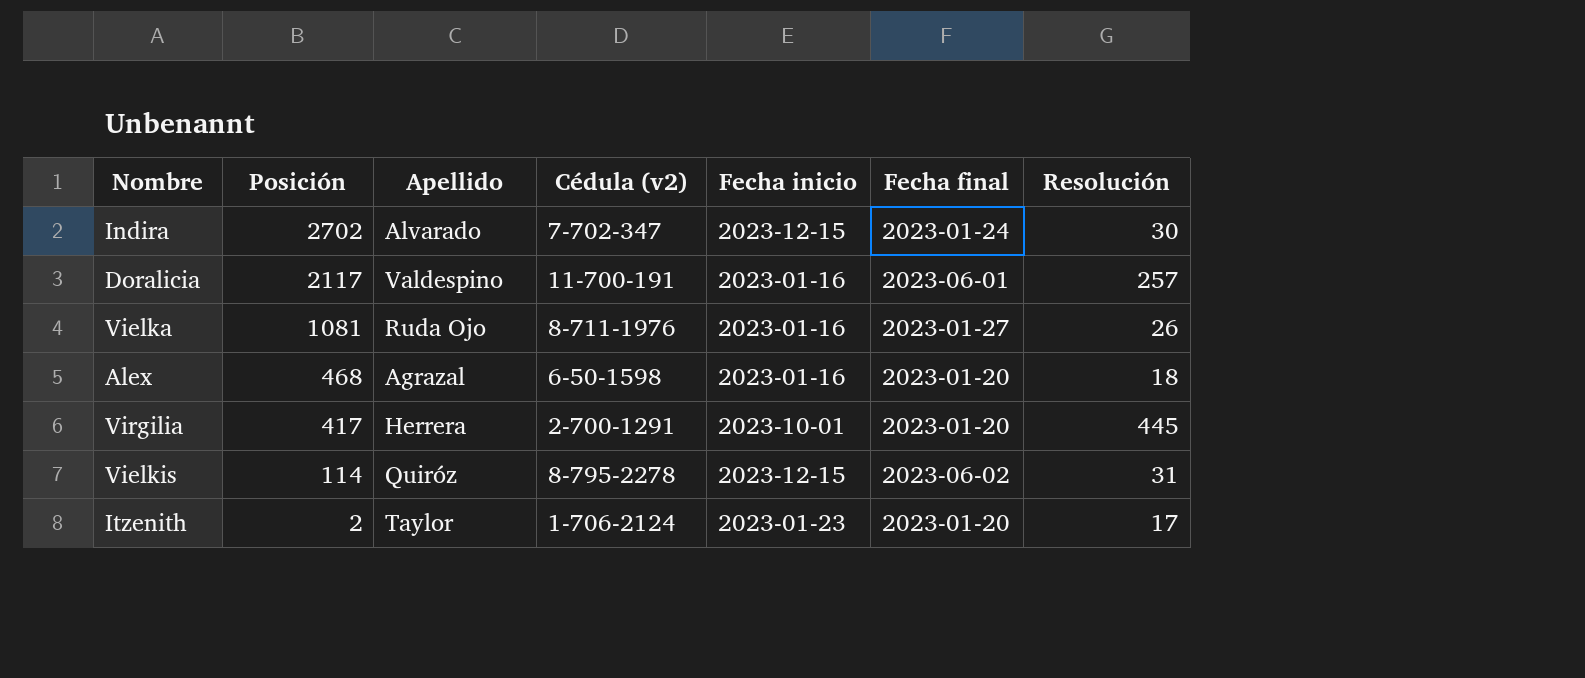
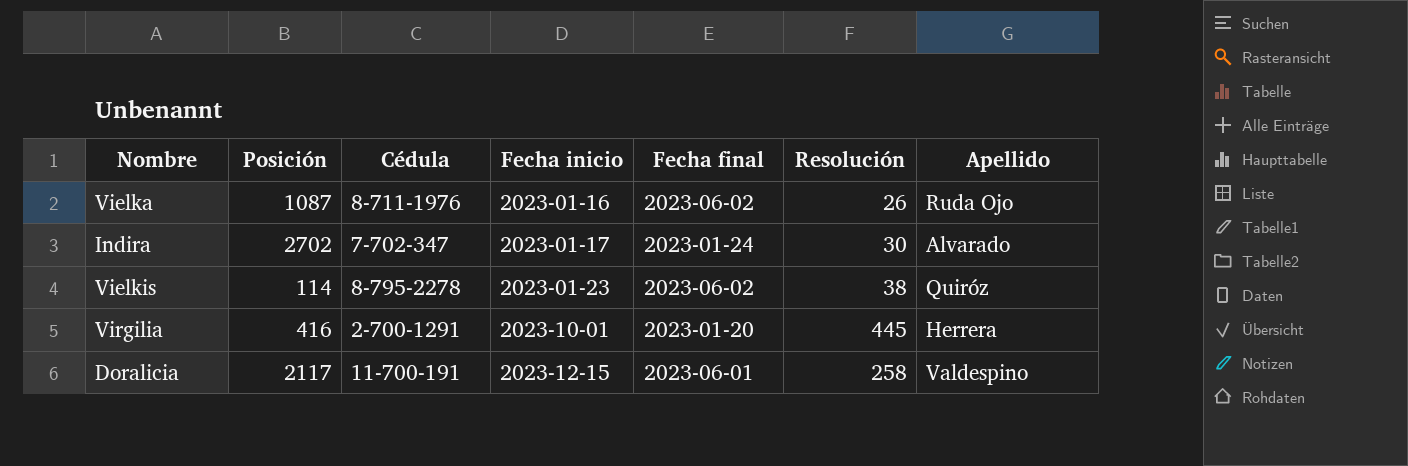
row order: Posición descending -> Fecha inicio ascending
column name: Cédula (v2) -> Cédula
column Apellido | position: 3 -> 7
row Alex: 468 | Agrazal | 6-50-1598 | 2023-01-16 | 2023-01-20 | 18 -> none
row Itzenith: 2 | Taylor | 1-706-2124 | 2023-01-23 | 2023-01-20 | 17 -> none
Vielka | Posición: 1081 -> 1087
Vielka | Fecha final: 2023-01-27 -> 2023-06-02
Indira | Fecha inicio: 2023-12-15 -> 2023-01-17
Vielkis | Fecha inicio: 2023-12-15 -> 2023-01-23
Vielkis | Resolución: 31 -> 38
Virgilia | Posición: 417 -> 416
Doralicia | Fecha inicio: 2023-01-16 -> 2023-12-15
Doralicia | Resolución: 257 -> 258

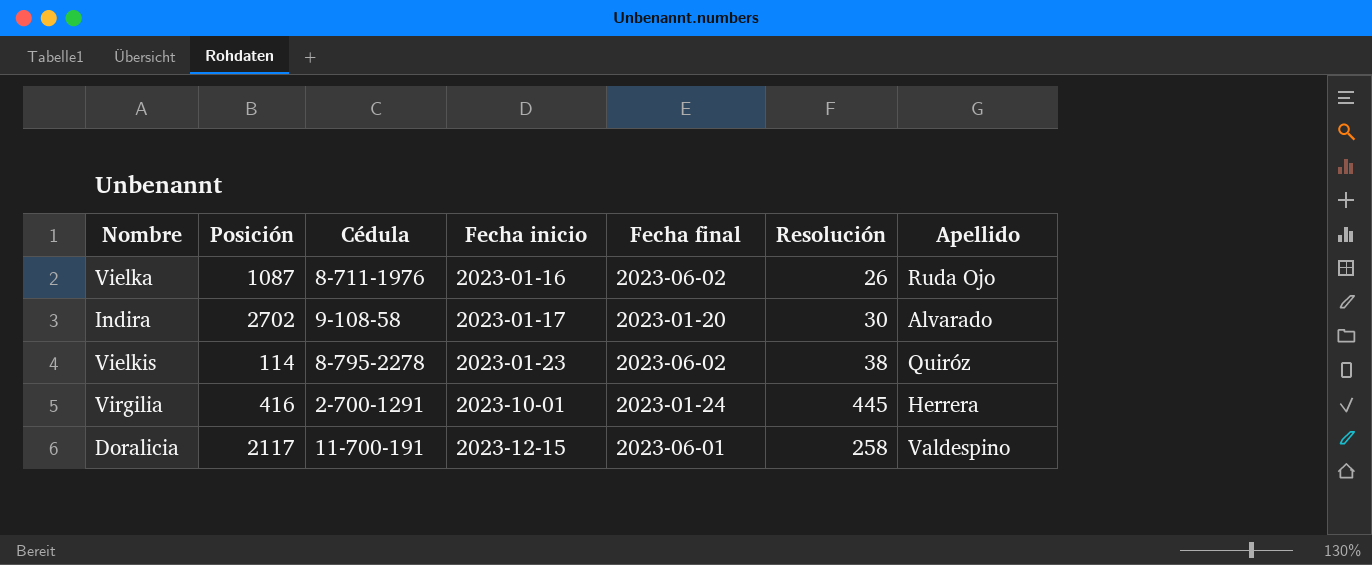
Indira | Cédula: 7-702-347 -> 9-108-58
Indira | Fecha final: 2023-01-24 -> 2023-01-20
Virgilia | Fecha final: 2023-01-20 -> 2023-01-24

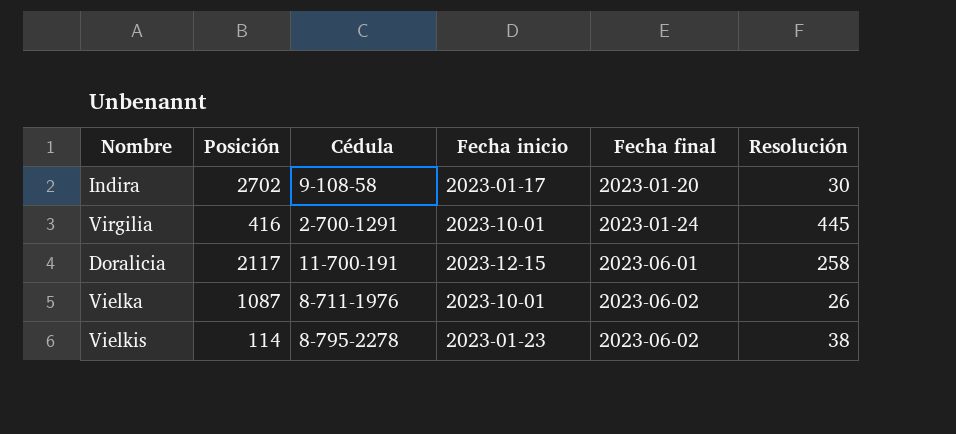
row order: Fecha inicio ascending -> Fecha final ascending
column Apellido | position: 7 -> none
Vielka | Fecha inicio: 2023-01-16 -> 2023-10-01

